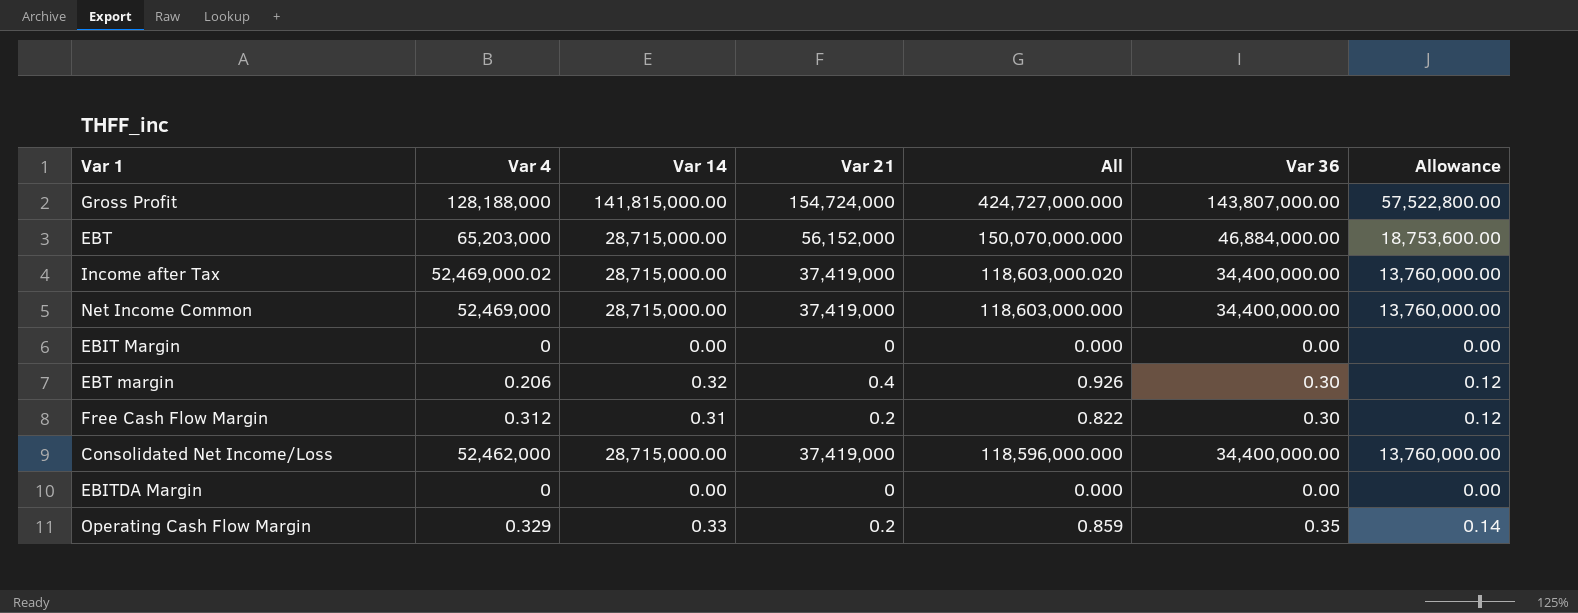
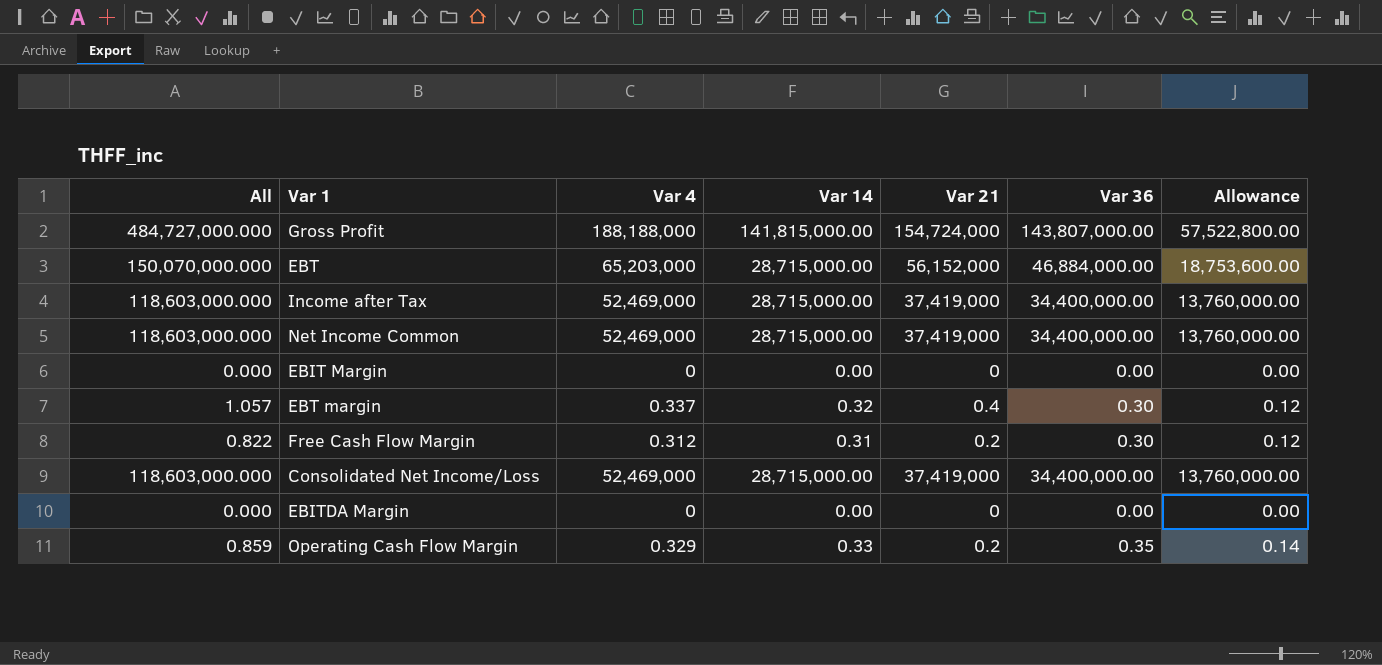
column All | position: 5 -> 1
Gross Profit | All: 424,727,000.000 -> 484,727,000.000
Gross Profit | Var 4: 128,188,000 -> 188,188,000
Income after Tax | All: 118,603,000.020 -> 118,603,000.000
Income after Tax | Var 4: 52,469,000.02 -> 52,469,000
EBT margin | All: 0.926 -> 1.057
EBT margin | Var 4: 0.206 -> 0.337
Consolidated Net Income/Loss | All: 118,596,000.000 -> 118,603,000.000
Consolidated Net Income/Loss | Var 4: 52,462,000 -> 52,469,000

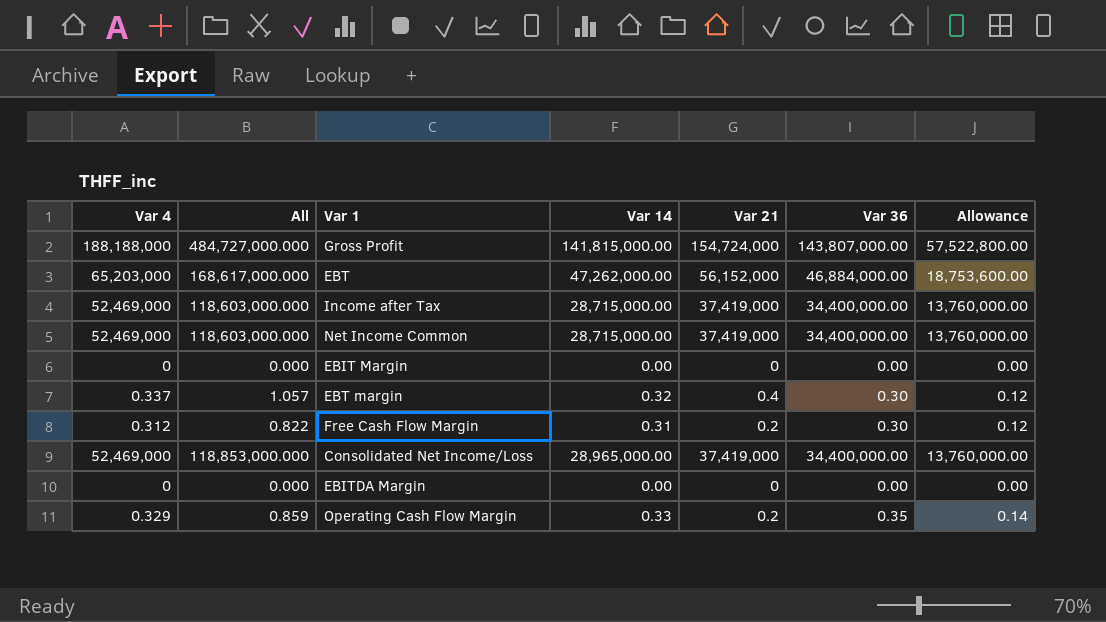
column Var 4 | position: 3 -> 1
EBT | All: 150,070,000.000 -> 168,617,000.000
EBT | Var 14: 28,715,000.00 -> 47,262,000.00
Consolidated Net Income/Loss | All: 118,603,000.000 -> 118,853,000.000
Consolidated Net Income/Loss | Var 14: 28,715,000.00 -> 28,965,000.00

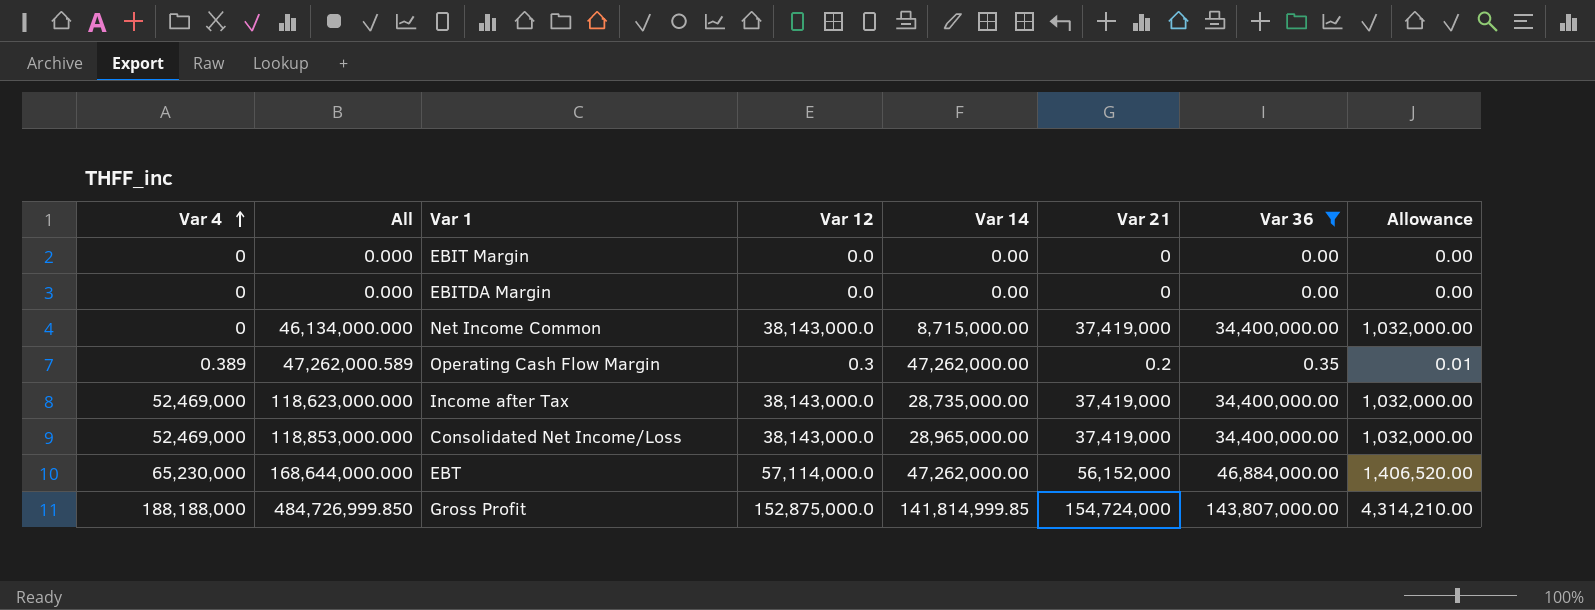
filter: none -> Var 36 != 0.30
row order: none -> Var 4 ascending
column Var 12 | position: none -> 4
column Allowance | formula: [Var 36] * 0.4 -> [Var 36] * 0.03
Net Income Common | Var 4: 52,469,000 -> 0
Net Income Common | All: 118,603,000.000 -> 46,134,000.000
Net Income Common | Var 14: 28,715,000.00 -> 8,715,000.00
Operating Cash Flow Margin | Var 4: 0.329 -> 0.389
Operating Cash Flow Margin | All: 0.859 -> 47,262,000.589
Operating Cash Flow Margin | Var 14: 0.33 -> 47,262,000.00
Income after Tax | All: 118,603,000.000 -> 118,623,000.000
Income after Tax | Var 14: 28,715,000.00 -> 28,735,000.00
EBT | Var 4: 65,203,000 -> 65,230,000
EBT | All: 168,617,000.000 -> 168,644,000.000
Gross Profit | All: 484,727,000.000 -> 484,726,999.850
Gross Profit | Var 14: 141,815,000.00 -> 141,814,999.85

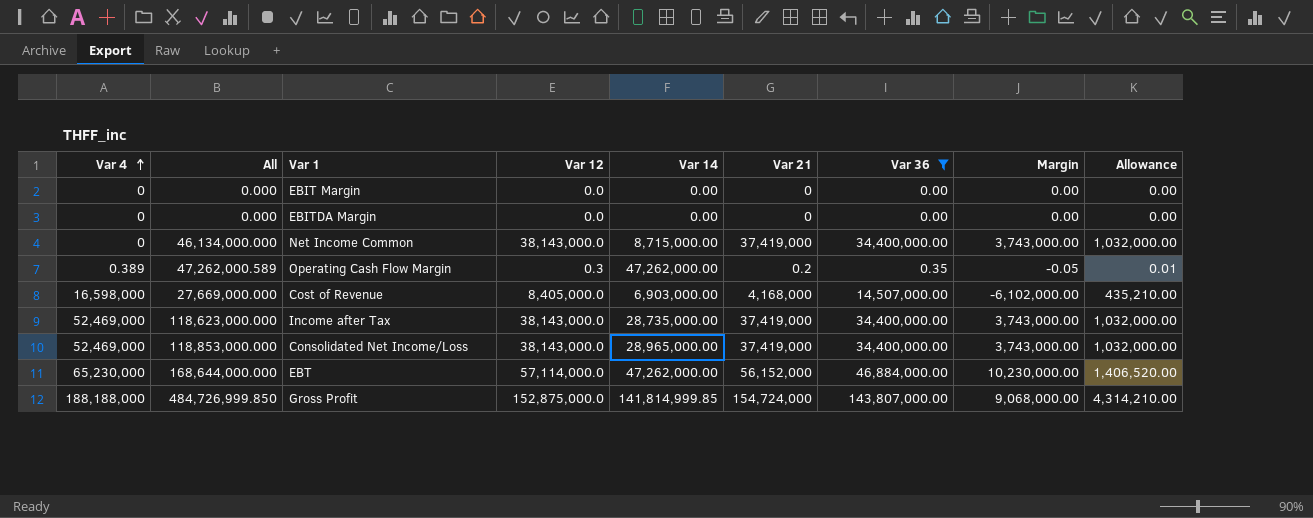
column Margin | formula: none -> [Var 12] - [Var 36]
row Cost of Revenue: none -> 16,598,000 | 27,669,000.000 | 8,405,000.0 | 6,903,000.00 | 4,168,000 | 14,507,000.00 | -6,102,000.00 | 435,210.00

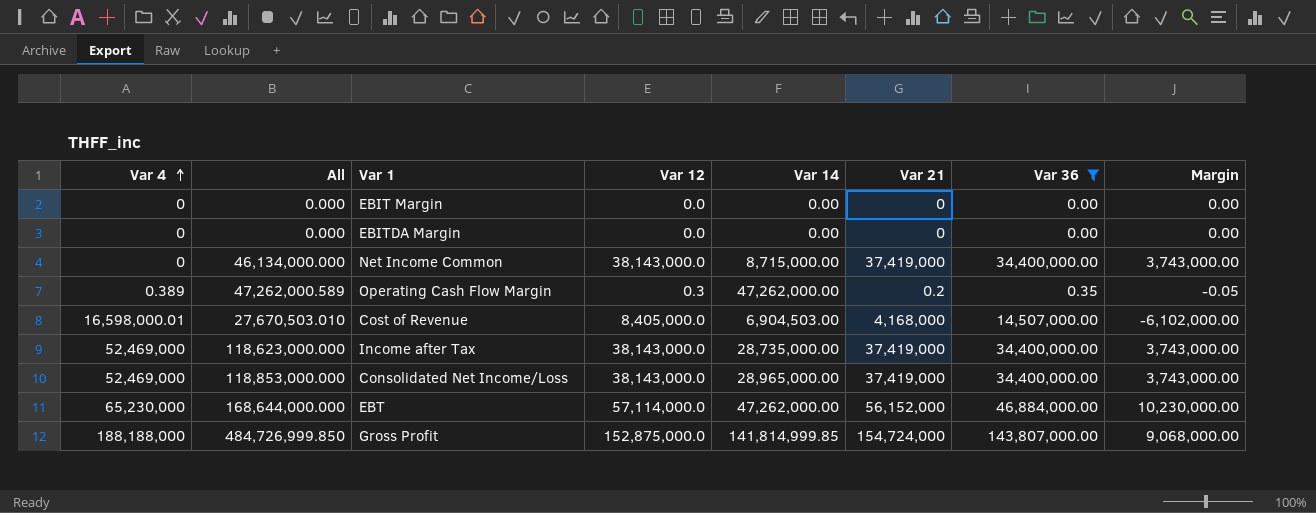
column Allowance | formula: [Var 36] * 0.03 -> none
Cost of Revenue | Var 4: 16,598,000 -> 16,598,000.01
Cost of Revenue | All: 27,669,000.000 -> 27,670,503.010
Cost of Revenue | Var 14: 6,903,000.00 -> 6,904,503.00

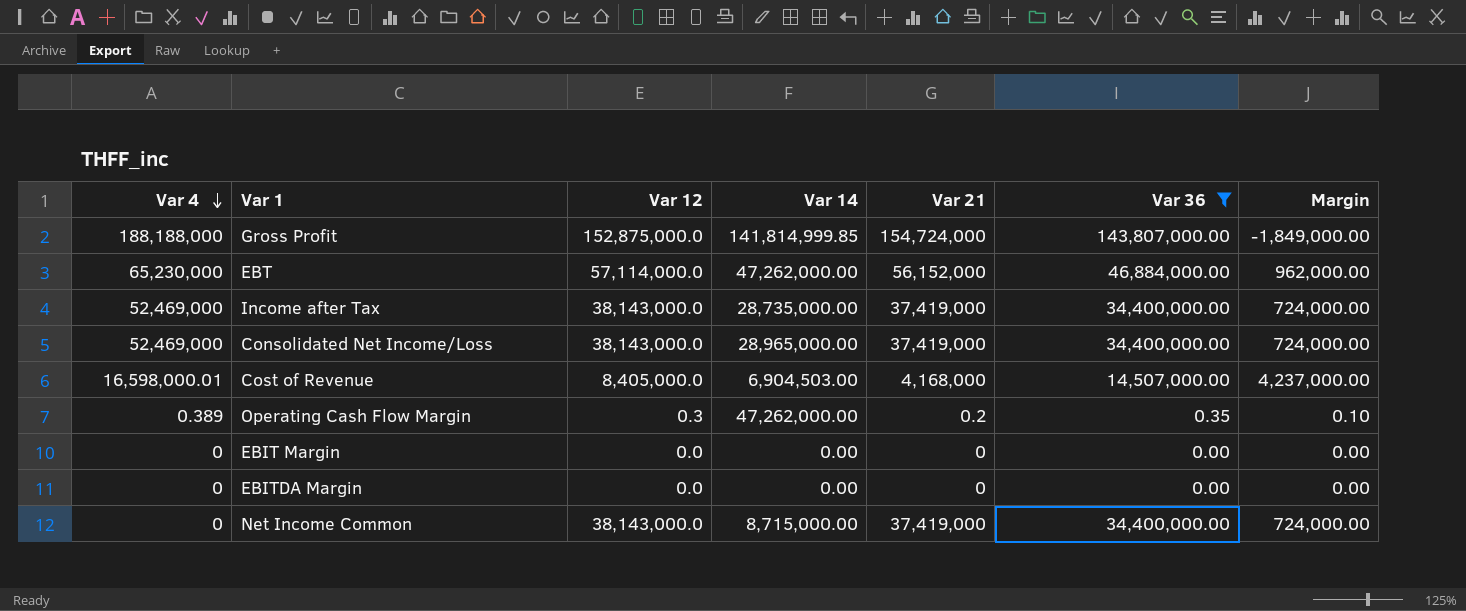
row order: Var 4 ascending -> Var 4 descending
column All | formula: [Var 4] + [Var 14] + [Var 21] -> none
column Margin | formula: [Var 12] - [Var 36] -> [Var 12] - [Var 21]

